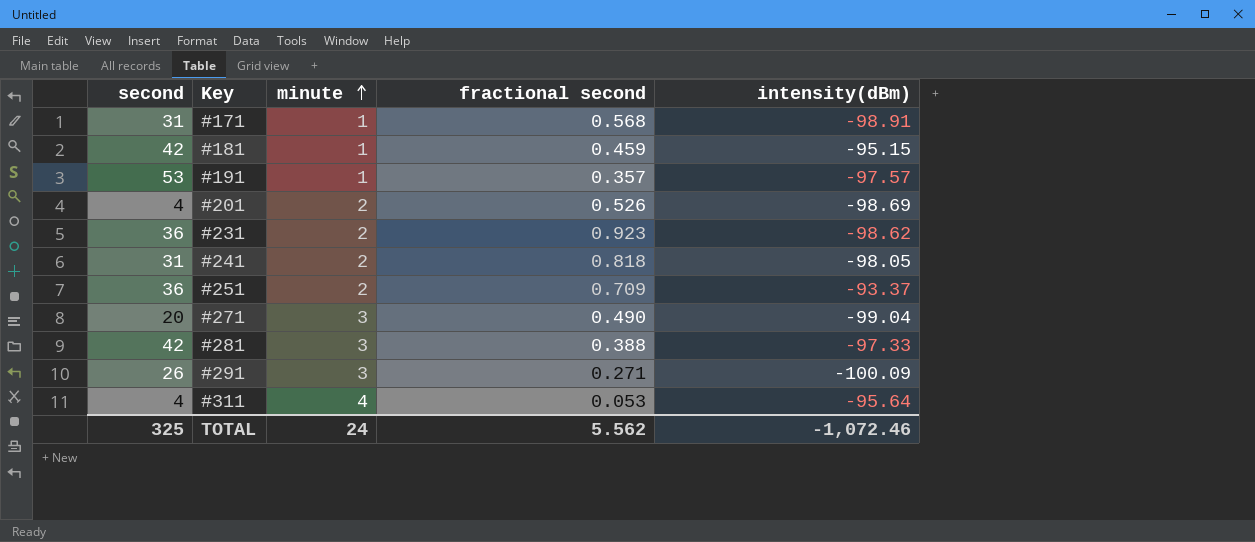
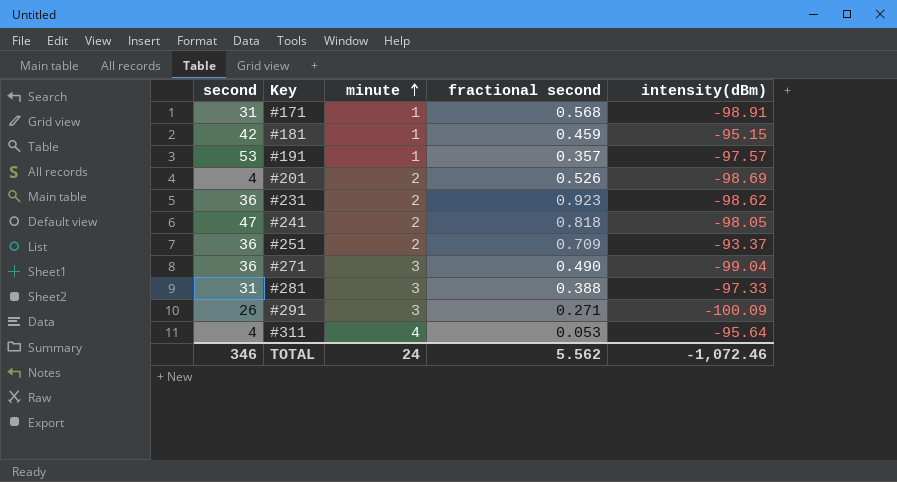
#241 | second: 31 -> 47
#271 | second: 20 -> 36
#281 | second: 42 -> 31
TOTAL | second: 325 -> 346

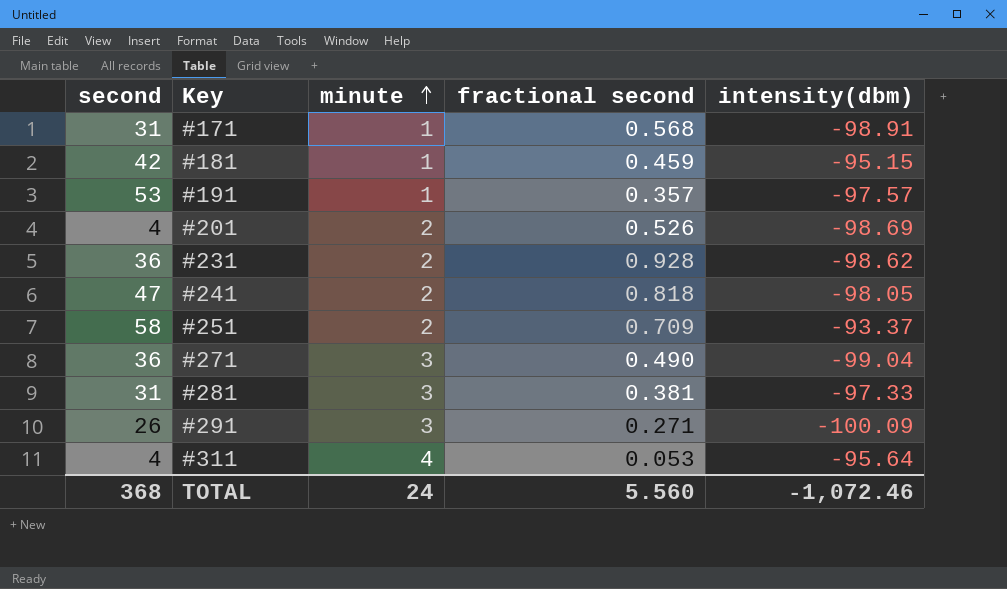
column name: intensity(dBm) -> intensity(dbm)
#231 | fractional second: 0.923 -> 0.928
#251 | second: 36 -> 58
#281 | fractional second: 0.388 -> 0.381
TOTAL | second: 346 -> 368
TOTAL | fractional second: 5.562 -> 5.560

